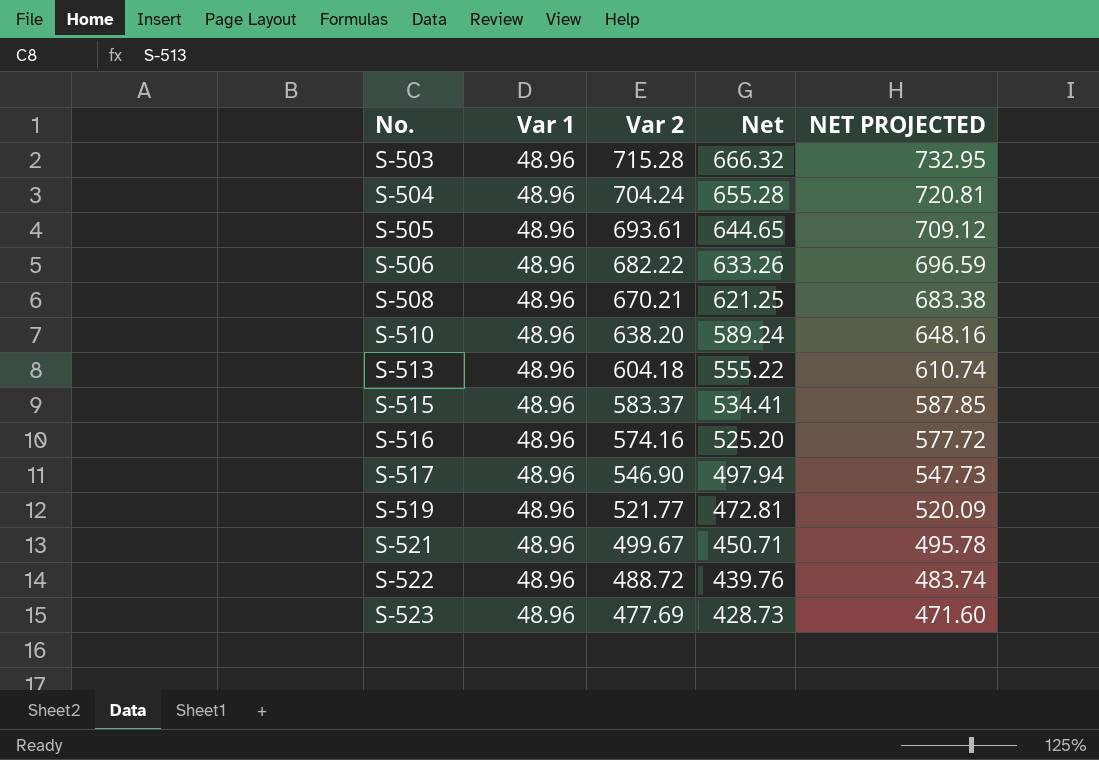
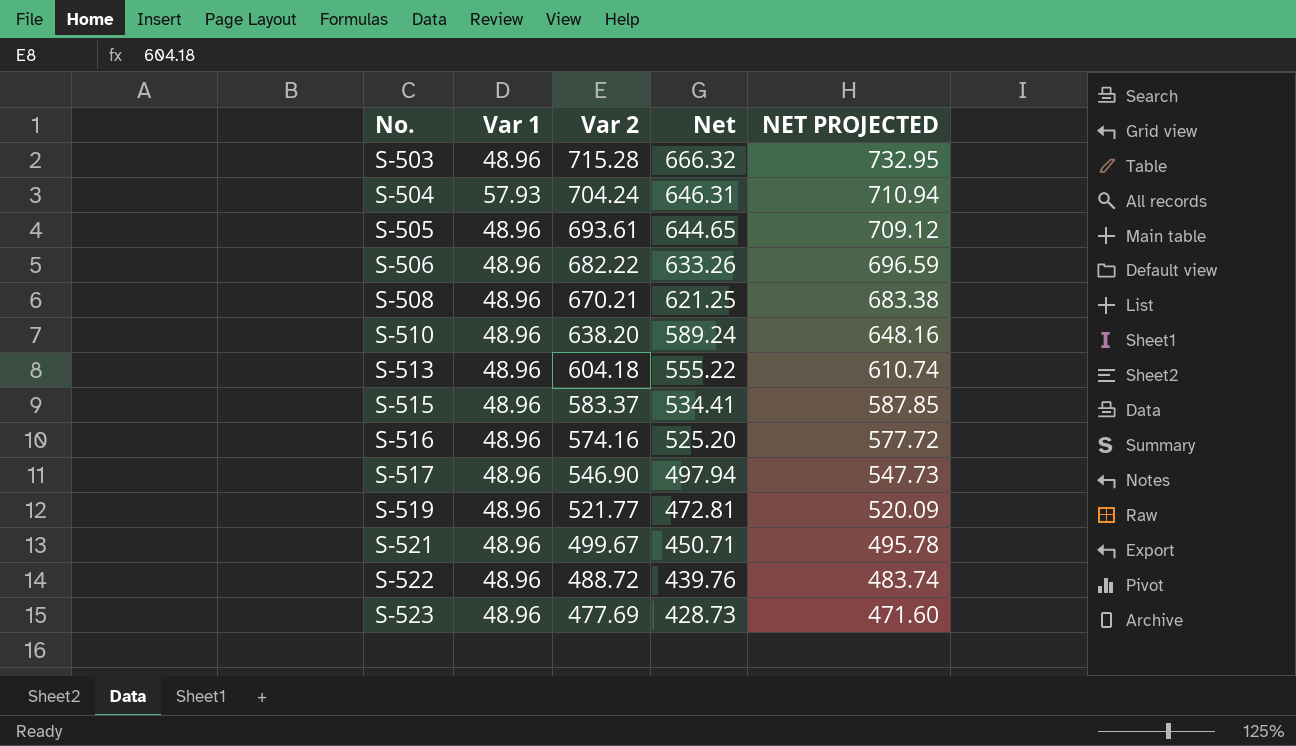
S-504 | Var 1: 48.96 -> 57.93
S-504 | Net: 655.28 -> 646.31
S-504 | NET PROJECTED: 720.81 -> 710.94

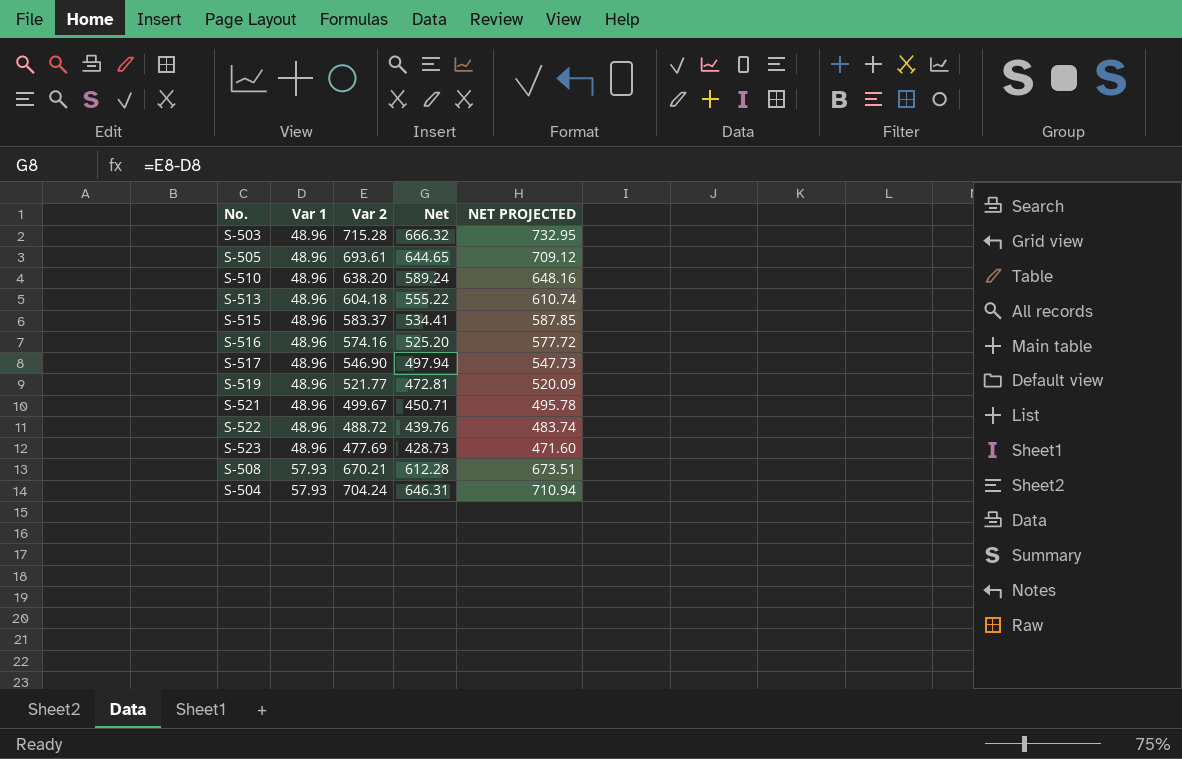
row order: No. ascending -> Var 1 ascending
row S-506: 48.96 | 682.22 | 633.26 | 696.59 -> none
S-508 | Var 1: 48.96 -> 57.93
S-508 | Net: 621.25 -> 612.28
S-508 | NET PROJECTED: 683.38 -> 673.51

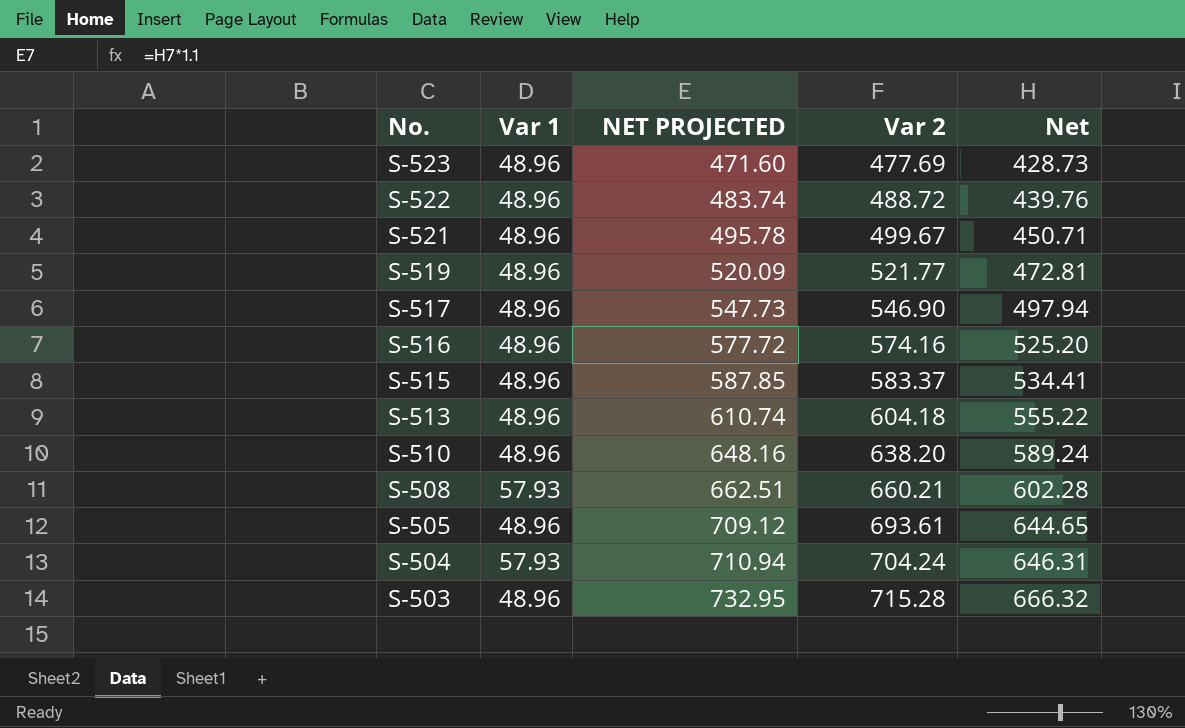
row order: Var 1 ascending -> No. descending
column NET PROJECTED | position: 5 -> 3
S-508 | NET PROJECTED: 673.51 -> 662.51
S-508 | Var 2: 670.21 -> 660.21
S-508 | Net: 612.28 -> 602.28

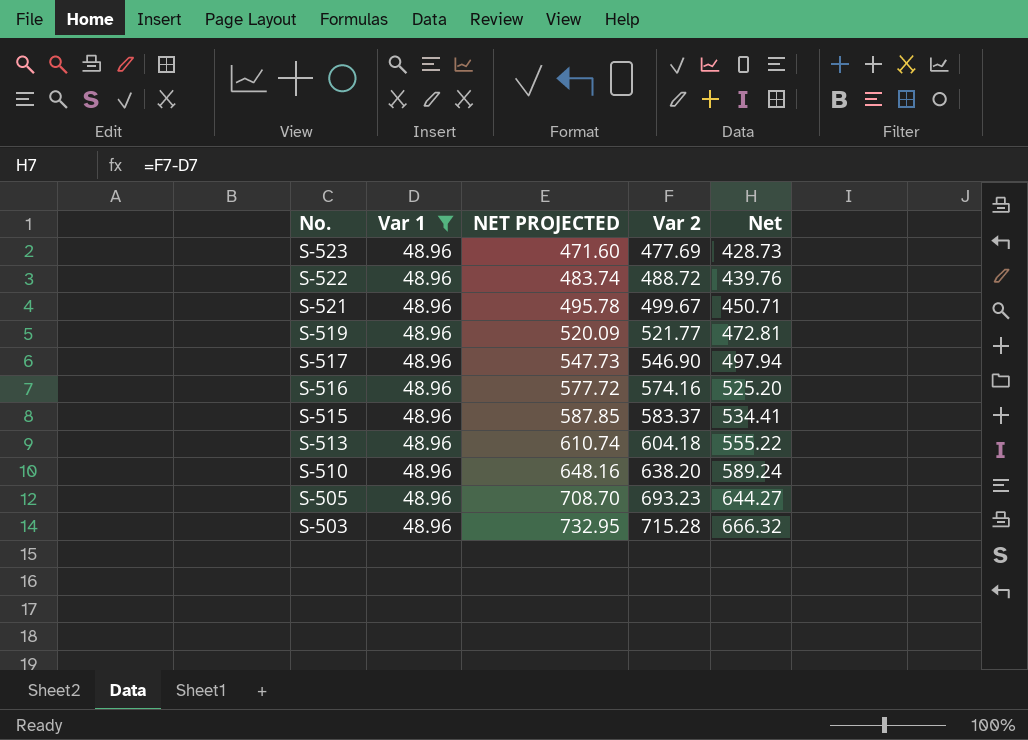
filter: none -> Var 1 = 48.96
S-505 | NET PROJECTED: 709.12 -> 708.70
S-505 | Var 2: 693.61 -> 693.23
S-505 | Net: 644.65 -> 644.27

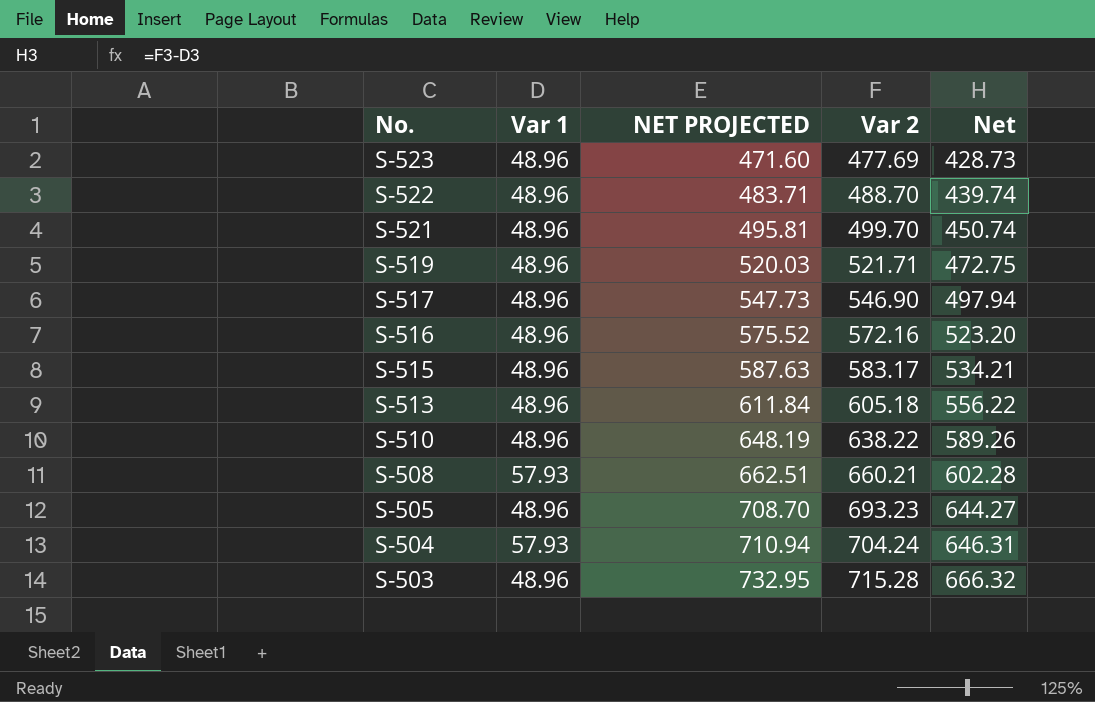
filter: Var 1 = 48.96 -> none
S-522 | NET PROJECTED: 483.74 -> 483.71
S-522 | Var 2: 488.72 -> 488.70
S-522 | Net: 439.76 -> 439.74
S-521 | NET PROJECTED: 495.78 -> 495.81
S-521 | Var 2: 499.67 -> 499.70
S-521 | Net: 450.71 -> 450.74
S-519 | NET PROJECTED: 520.09 -> 520.03
S-519 | Var 2: 521.77 -> 521.71
S-519 | Net: 472.81 -> 472.75
S-516 | NET PROJECTED: 577.72 -> 575.52
S-516 | Var 2: 574.16 -> 572.16
S-516 | Net: 525.20 -> 523.20
S-515 | NET PROJECTED: 587.85 -> 587.63
S-515 | Var 2: 583.37 -> 583.17
S-515 | Net: 534.41 -> 534.21
S-513 | NET PROJECTED: 610.74 -> 611.84
S-513 | Var 2: 604.18 -> 605.18
S-513 | Net: 555.22 -> 556.22
S-510 | NET PROJECTED: 648.16 -> 648.19
S-510 | Var 2: 638.20 -> 638.22
S-510 | Net: 589.24 -> 589.26

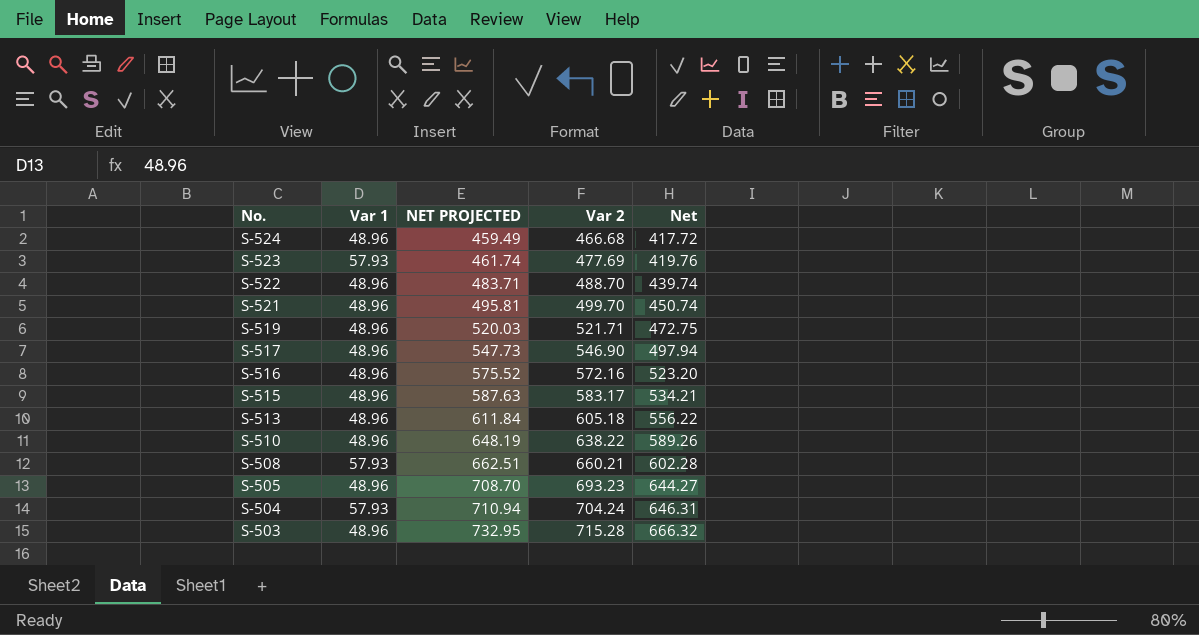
row S-524: none -> 48.96 | 459.49 | 466.68 | 417.72
S-523 | Var 1: 48.96 -> 57.93
S-523 | NET PROJECTED: 471.60 -> 461.74
S-523 | Net: 428.73 -> 419.76

